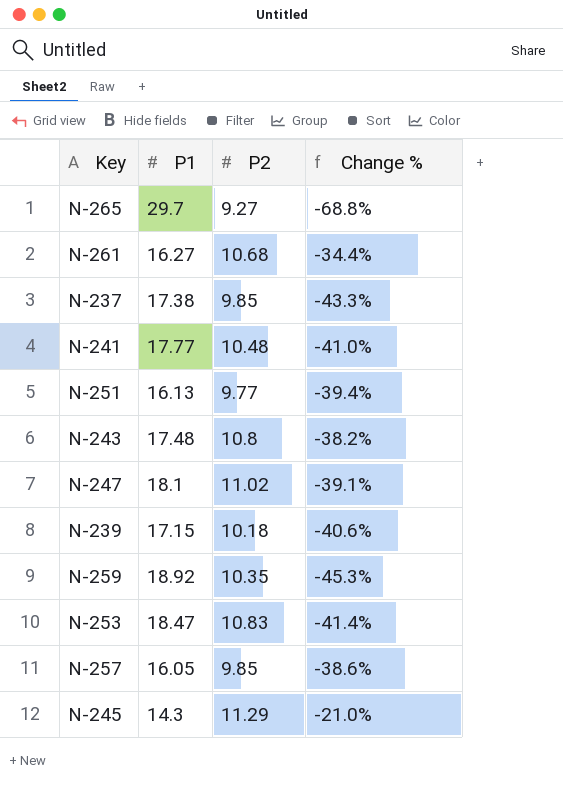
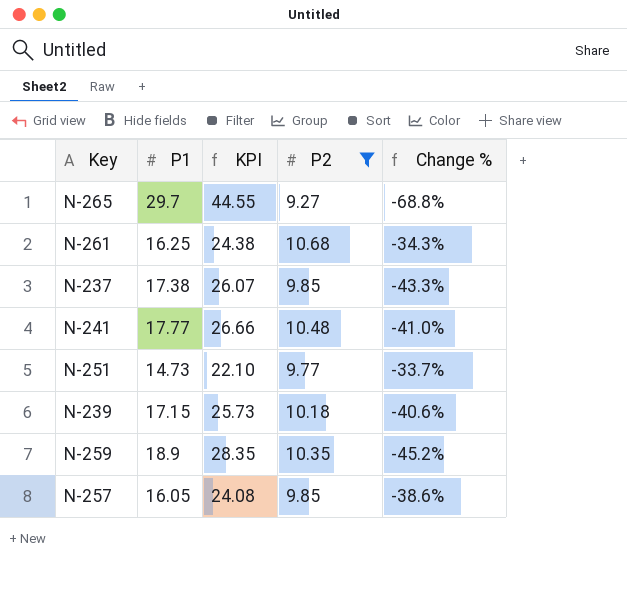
filter: none -> P2 <= 10.68
column KPI | formula: none -> [P1] * 1.5
N-261 | P1: 16.27 -> 16.25
N-261 | Change %: -34.4% -> -34.3%
N-251 | P1: 16.13 -> 14.73
N-251 | Change %: -39.4% -> -33.7%
N-259 | P1: 18.92 -> 18.9
N-259 | Change %: -45.3% -> -45.2%

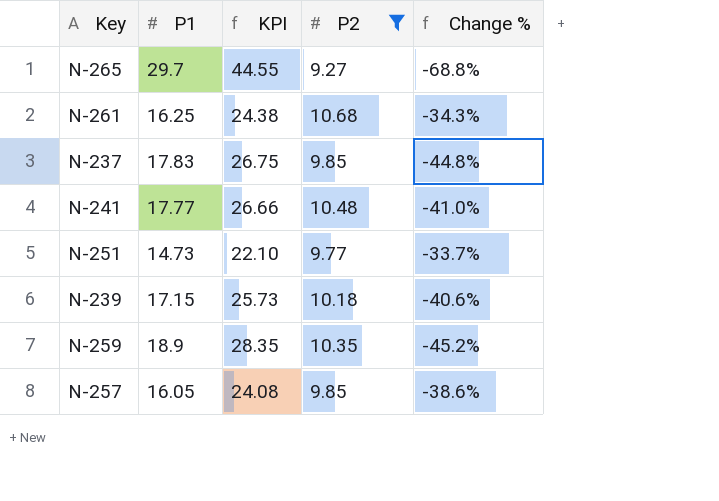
N-237 | P1: 17.38 -> 17.83
N-237 | KPI: 26.07 -> 26.75
N-237 | Change %: -43.3% -> -44.8%

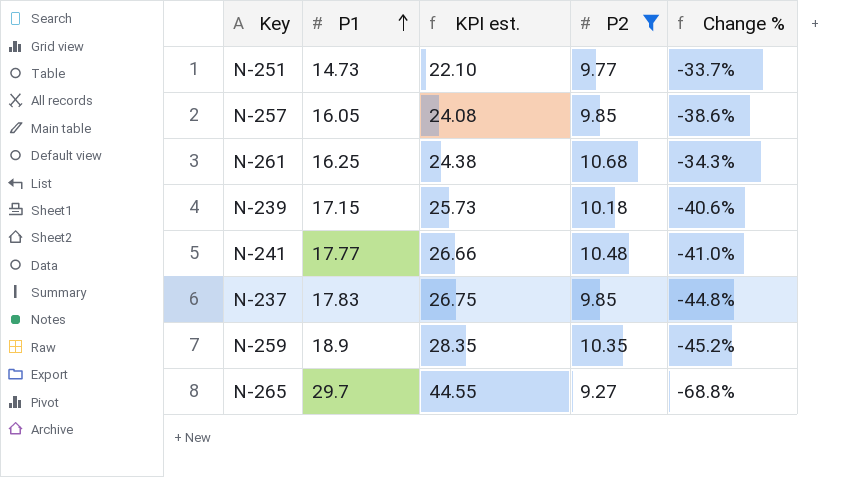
row order: none -> P1 ascending
column name: KPI -> KPI est.

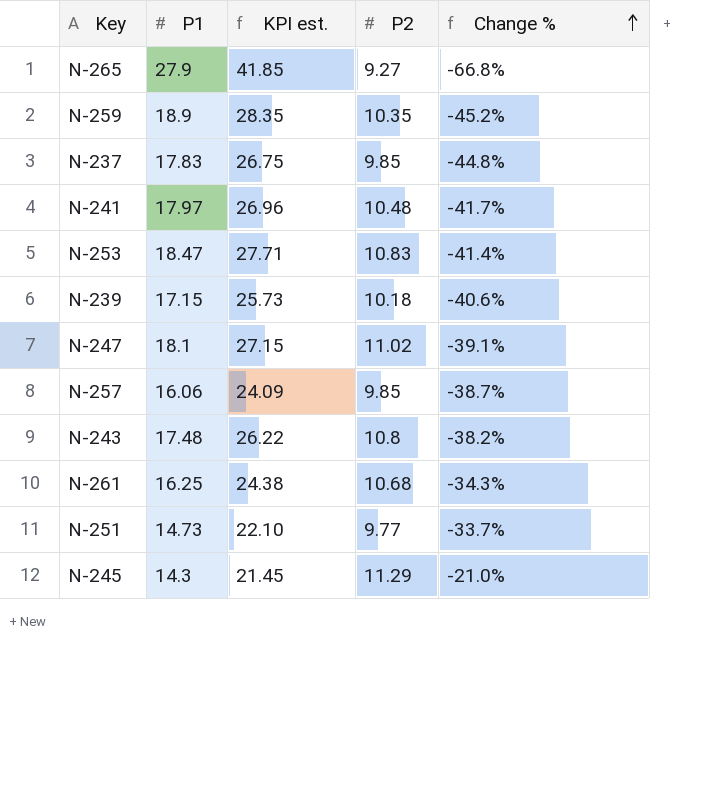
filter: P2 <= 10.68 -> none
row order: P1 ascending -> Change % ascending
N-265 | P1: 29.7 -> 27.9
N-265 | KPI est.: 44.55 -> 41.85
N-265 | Change %: -68.8% -> -66.8%
N-241 | P1: 17.77 -> 17.97
N-241 | KPI est.: 26.66 -> 26.96
N-241 | Change %: -41.0% -> -41.7%
N-257 | P1: 16.05 -> 16.06
N-257 | KPI est.: 24.08 -> 24.09
N-257 | Change %: -38.6% -> -38.7%

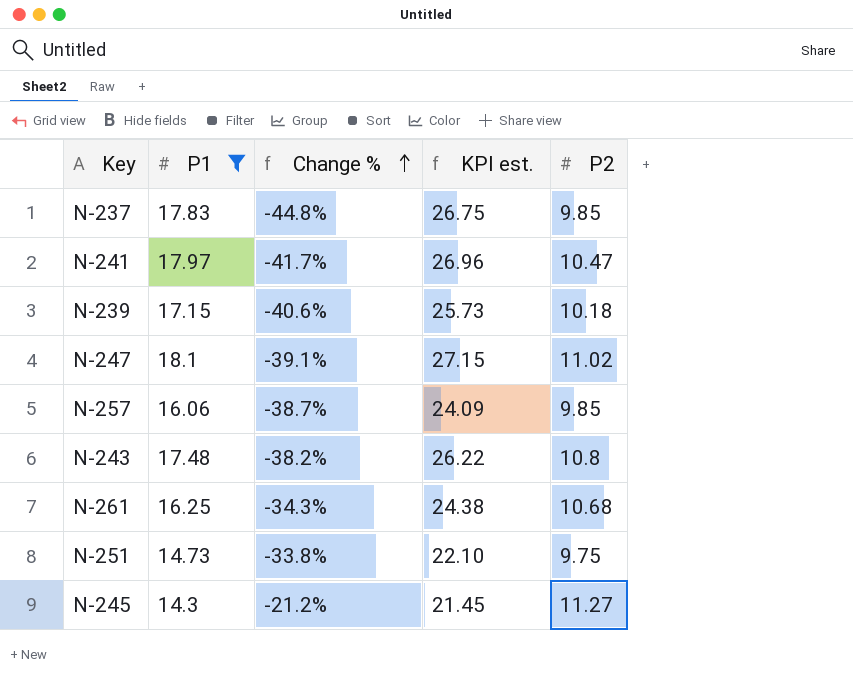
filter: none -> P1 <= 18.1
column Change % | position: 5 -> 3
N-241 | P2: 10.48 -> 10.47
N-251 | Change %: -33.7% -> -33.8%
N-251 | P2: 9.77 -> 9.75
N-245 | Change %: -21.0% -> -21.2%
N-245 | P2: 11.29 -> 11.27

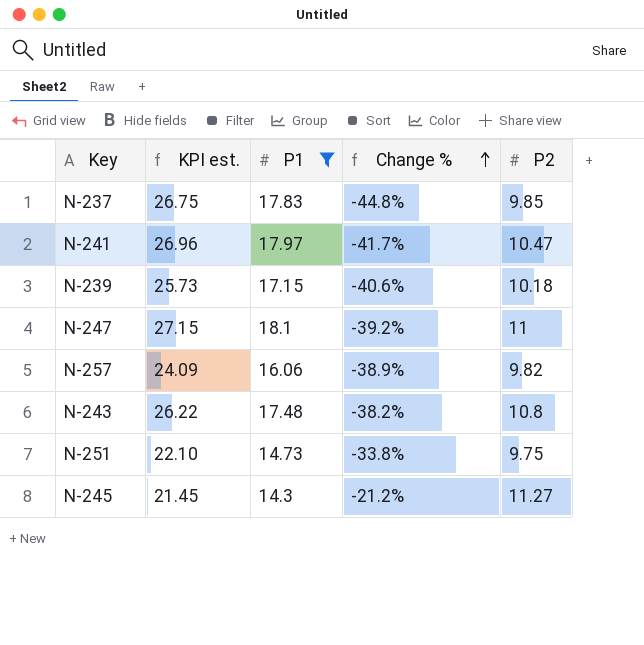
column KPI est. | position: 4 -> 2
row N-261: 16.25 | -34.3% | 24.38 | 10.68 -> none
N-247 | Change %: -39.1% -> -39.2%
N-247 | P2: 11.02 -> 11
N-257 | Change %: -38.7% -> -38.9%
N-257 | P2: 9.85 -> 9.82

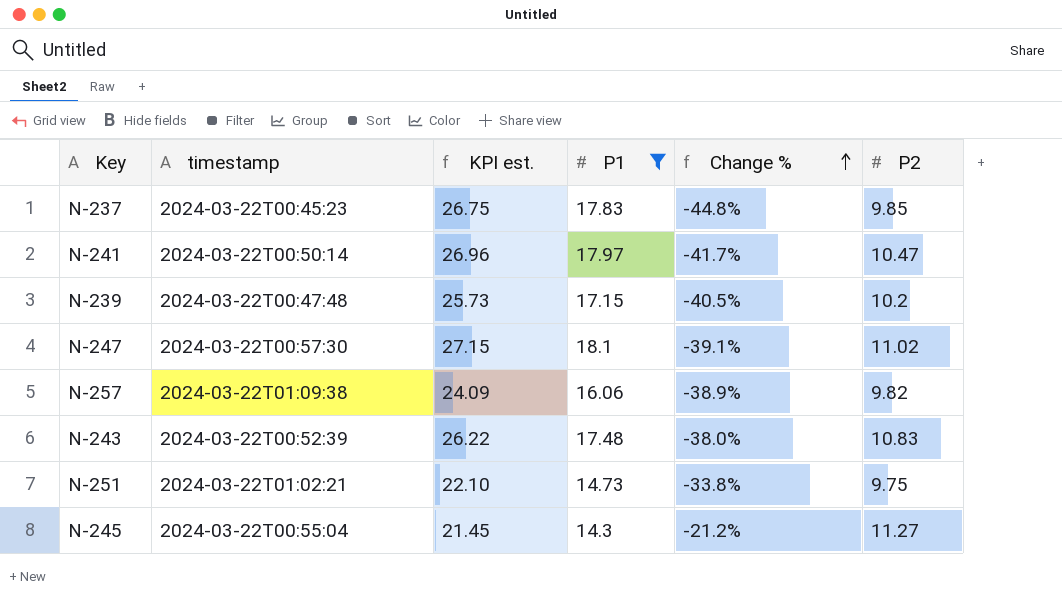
column timestamp | position: none -> 2
N-239 | Change %: -40.6% -> -40.5%
N-239 | P2: 10.18 -> 10.2
N-247 | Change %: -39.2% -> -39.1%
N-247 | P2: 11 -> 11.02
N-243 | Change %: -38.2% -> -38.0%
N-243 | P2: 10.8 -> 10.83

